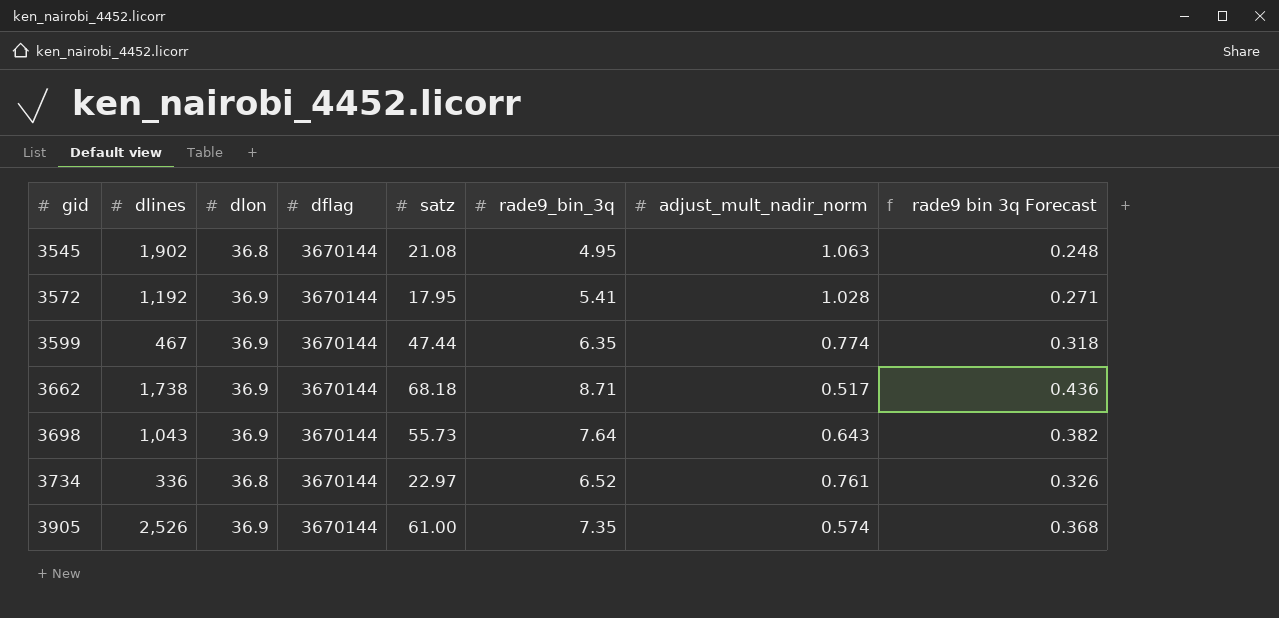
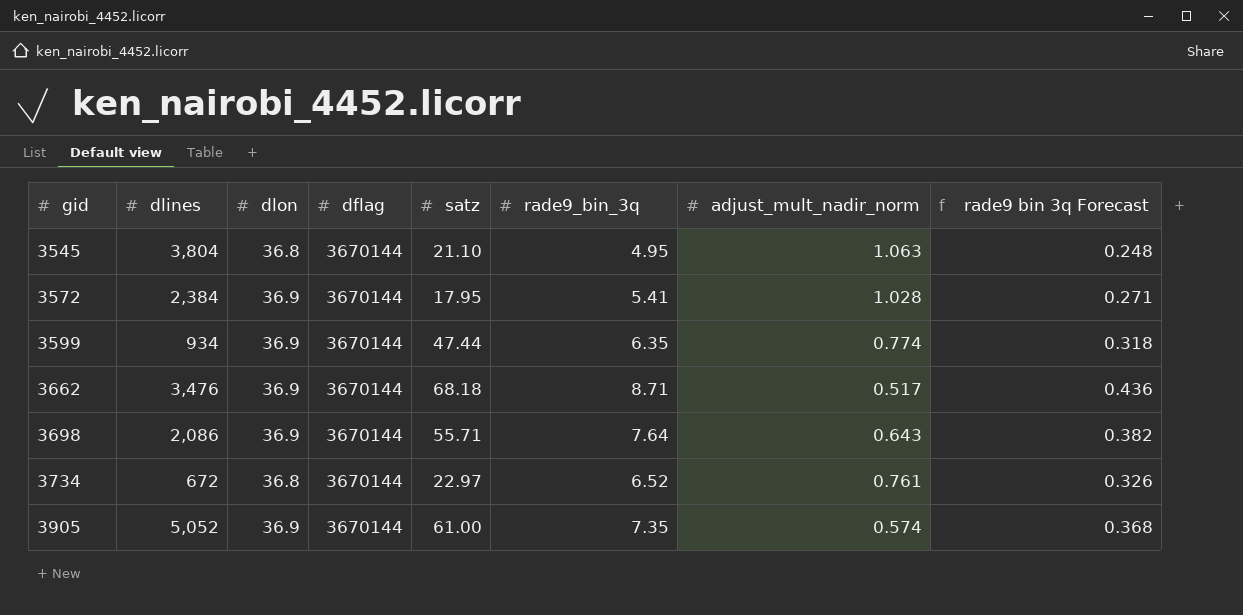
3545 | dlines: 1,902 -> 3,804
3545 | satz: 21.08 -> 21.10
3572 | dlines: 1,192 -> 2,384
3599 | dlines: 467 -> 934
3662 | dlines: 1,738 -> 3,476
3698 | dlines: 1,043 -> 2,086
3698 | satz: 55.73 -> 55.71
3734 | dlines: 336 -> 672
3905 | dlines: 2,526 -> 5,052

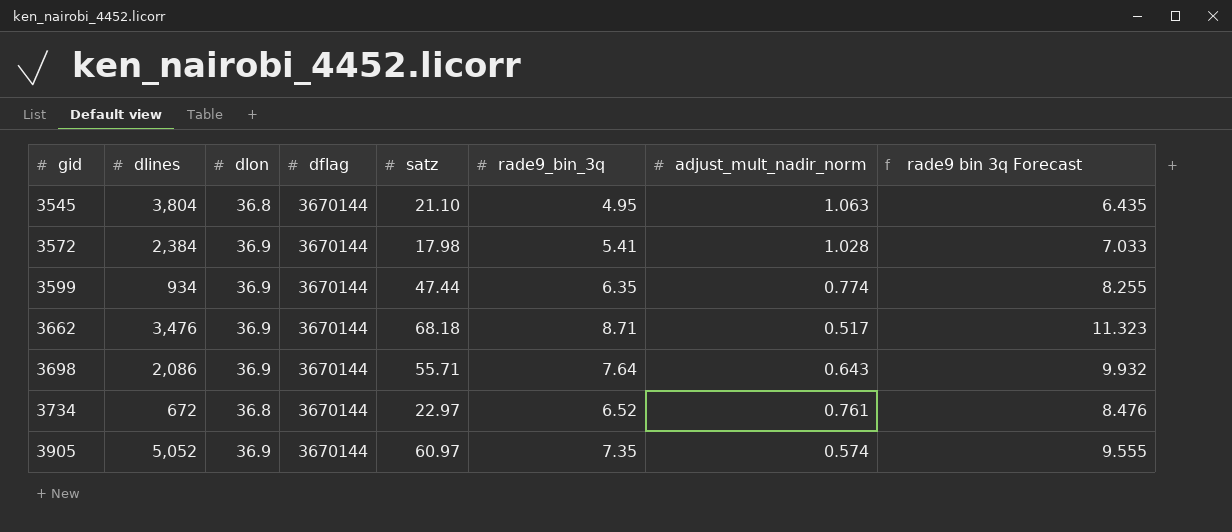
column rade9 bin 3q Forecast | formula: [rade9_bin_3q] * 0.05 -> [rade9_bin_3q] * 1.3
3572 | satz: 17.95 -> 17.98
3905 | satz: 61.00 -> 60.97

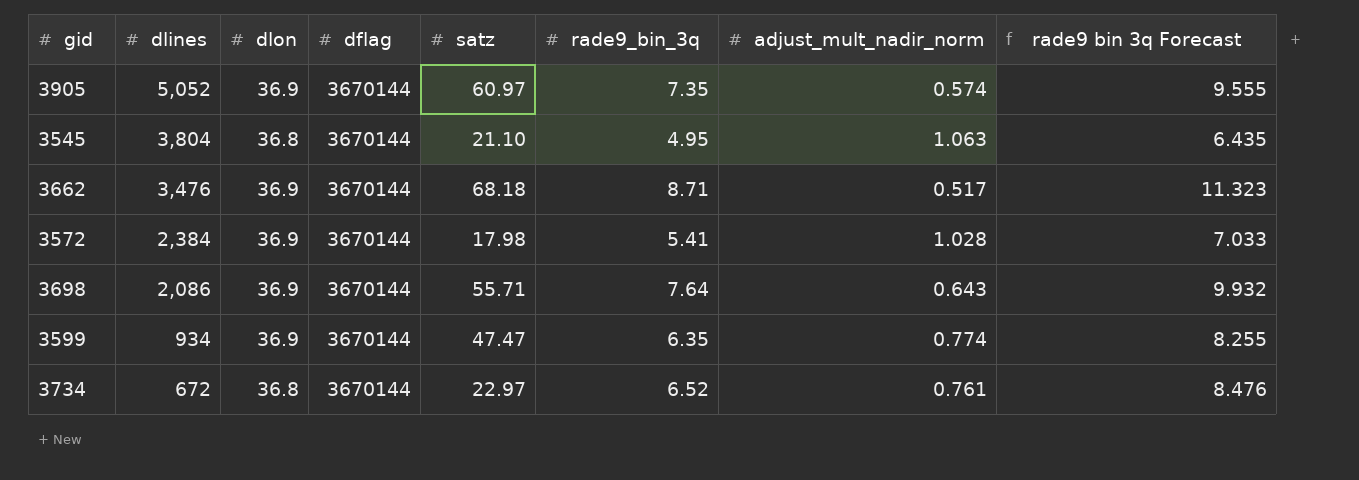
row order: gid ascending -> dlines descending
3599 | satz: 47.44 -> 47.47

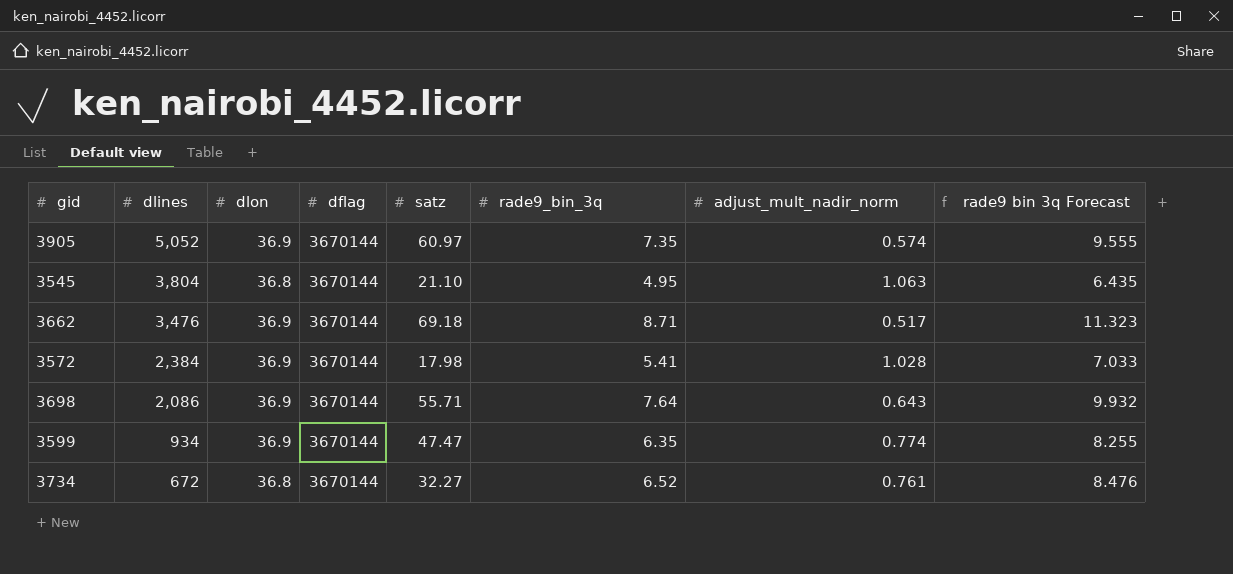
3662 | satz: 68.18 -> 69.18
3734 | satz: 22.97 -> 32.27

